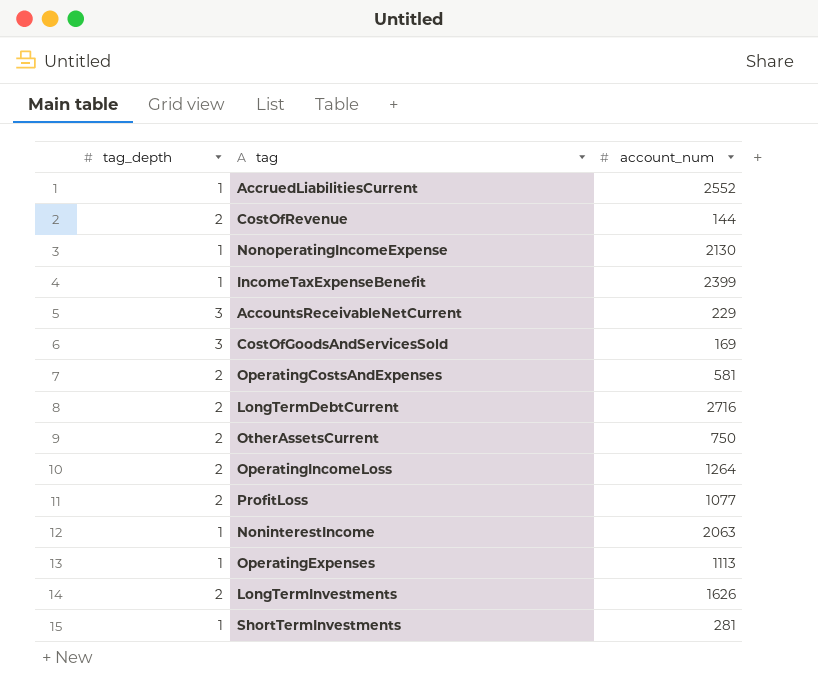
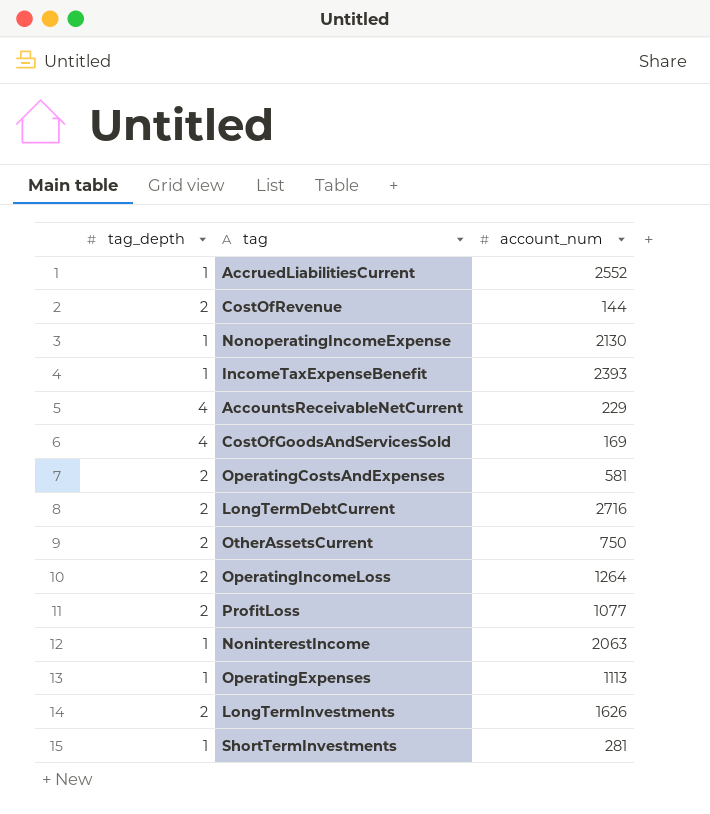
IncomeTaxExpenseBenefit | account_num: 2399 -> 2393
AccountsReceivableNetCurrent | tag_depth: 3 -> 4
CostOfGoodsAndServicesSold | tag_depth: 3 -> 4

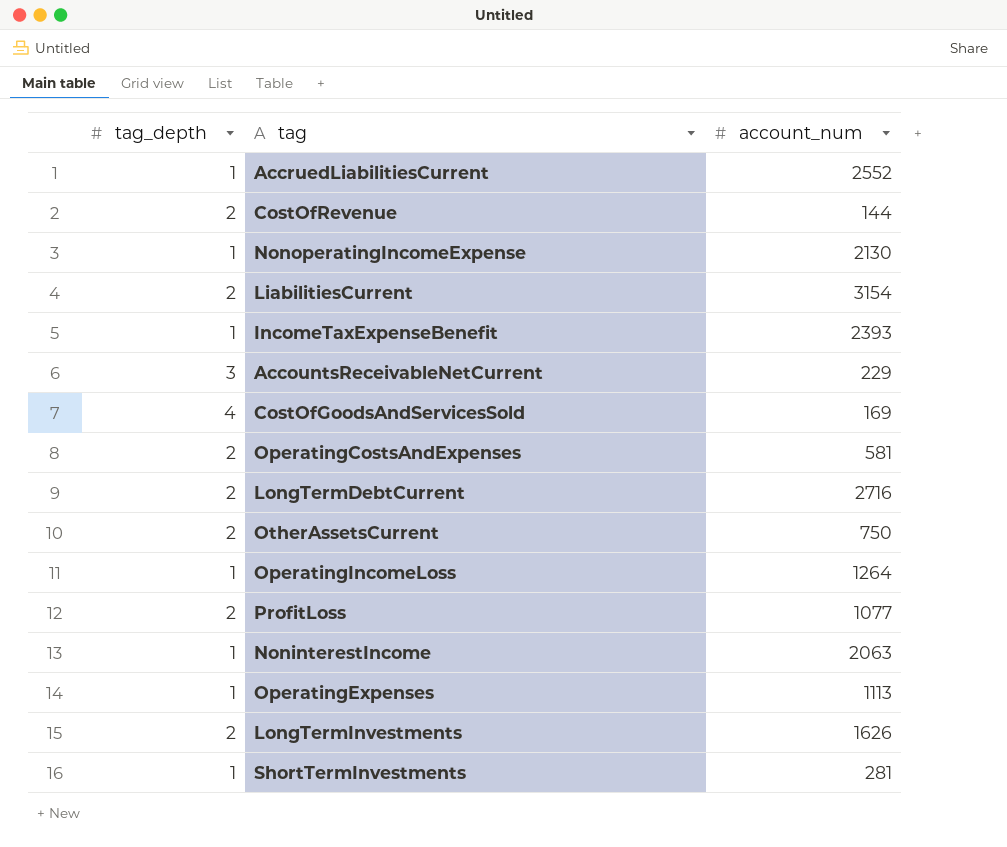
row LiabilitiesCurrent: none -> 2 | 3154
AccountsReceivableNetCurrent | tag_depth: 4 -> 3
OperatingIncomeLoss | tag_depth: 2 -> 1

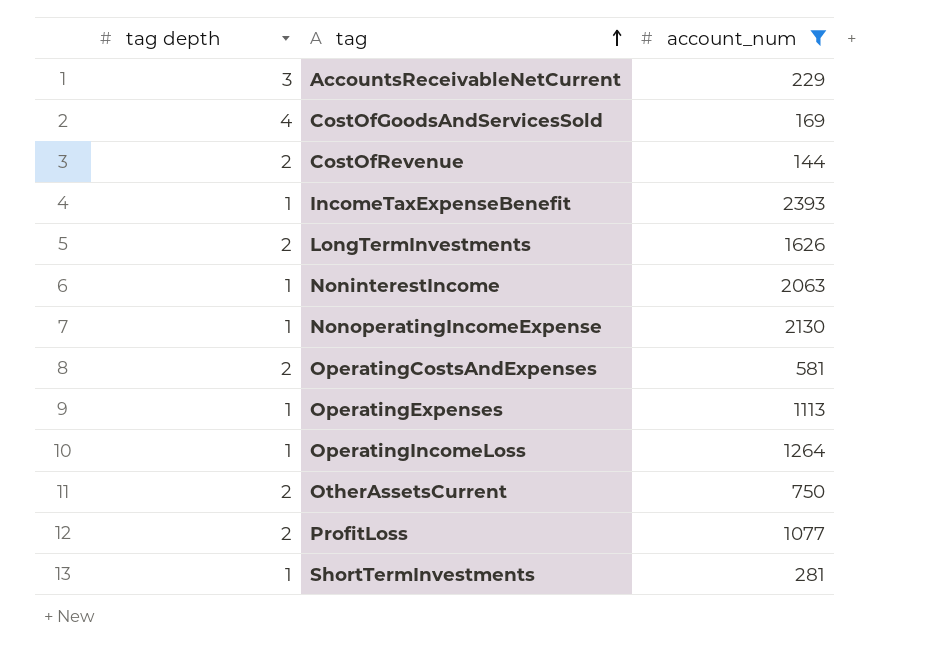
filter: none -> account_num <= 2393
row order: none -> tag ascending
column name: tag_depth -> tag depth

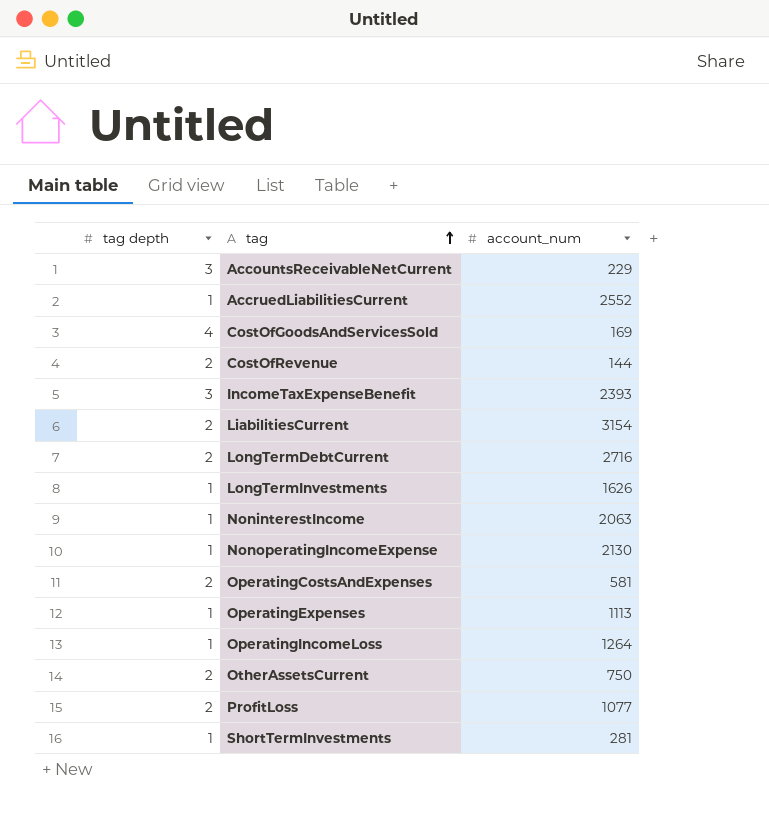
filter: account_num <= 2393 -> none
IncomeTaxExpenseBenefit | tag depth: 1 -> 3
LongTermInvestments | tag depth: 2 -> 1

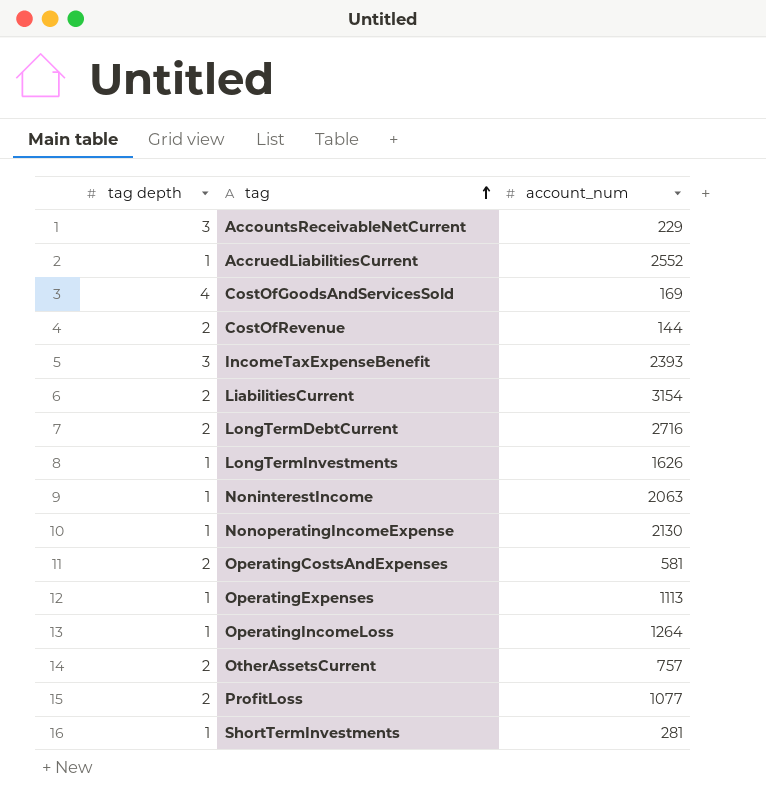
OtherAssetsCurrent | account_num: 750 -> 757

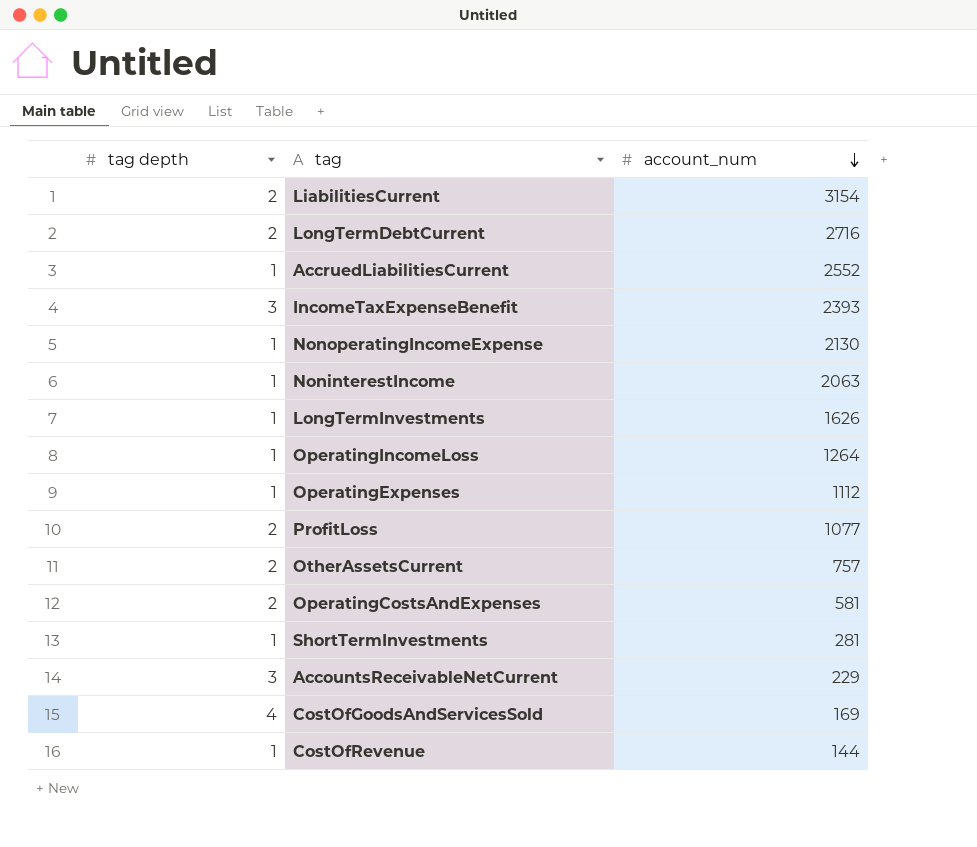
row order: tag ascending -> account_num descending
OperatingExpenses | account_num: 1113 -> 1112
CostOfRevenue | tag depth: 2 -> 1

